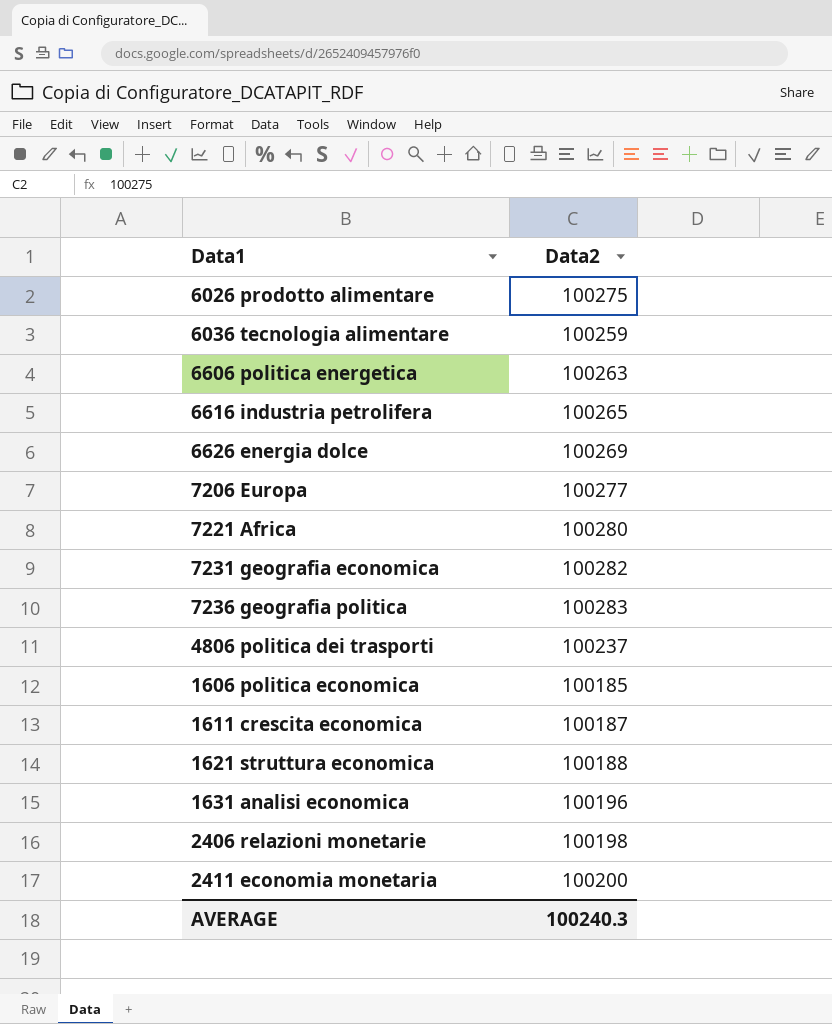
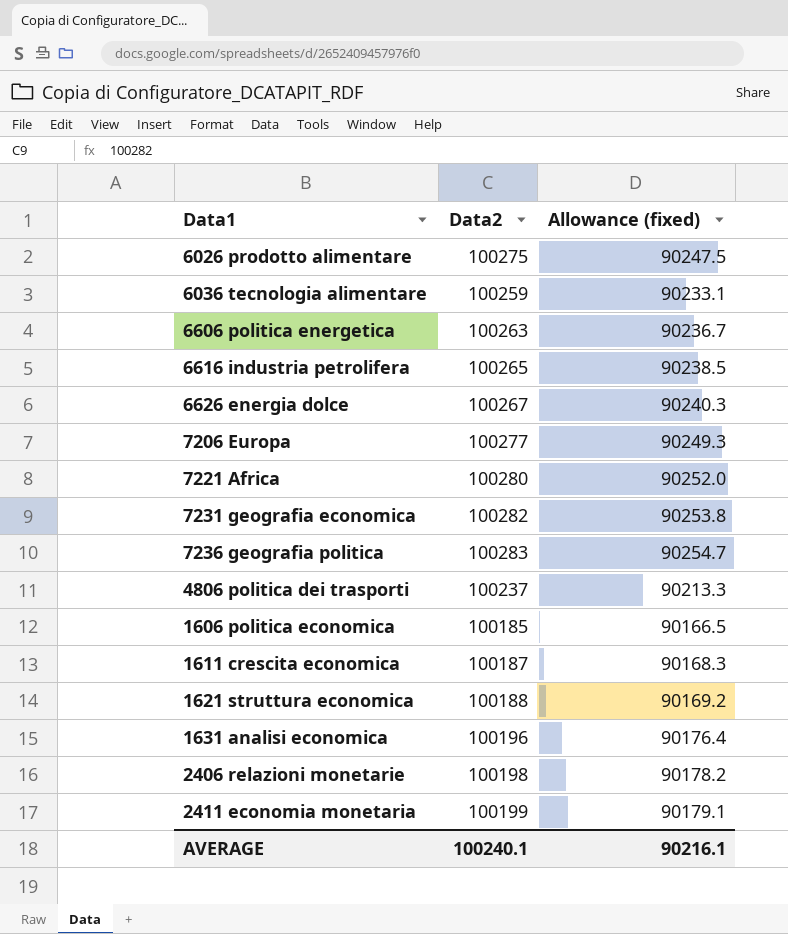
column Allowance (fixed) | formula: none -> [Data2] * 0.9
6626 energia dolce | Data2: 100269 -> 100267
2411 economia monetaria | Data2: 100200 -> 100199
AVERAGE | Data2: 100240.3 -> 100240.1

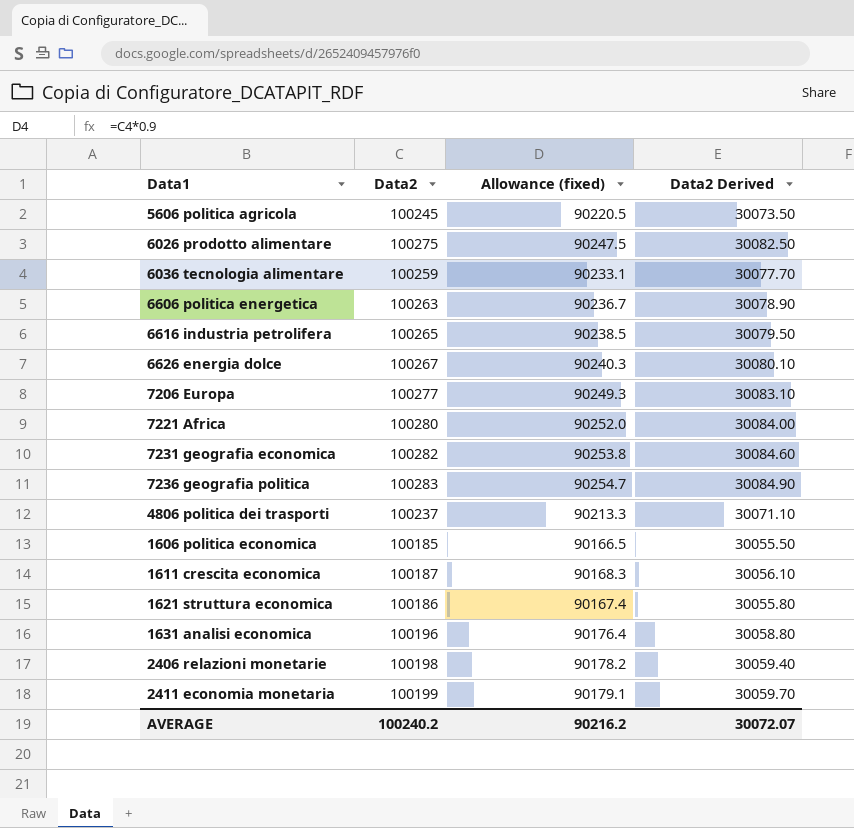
column Data2 Derived | formula: none -> [Data2] * 0.3
row 5606 politica agricola: none -> 100245 | 90220.5 | 30073.50
1621 struttura economica | Data2: 100188 -> 100186
1621 struttura economica | Allowance (fixed): 90169.2 -> 90167.4
AVERAGE | Data2: 100240.1 -> 100240.2
AVERAGE | Allowance (fixed): 90216.1 -> 90216.2

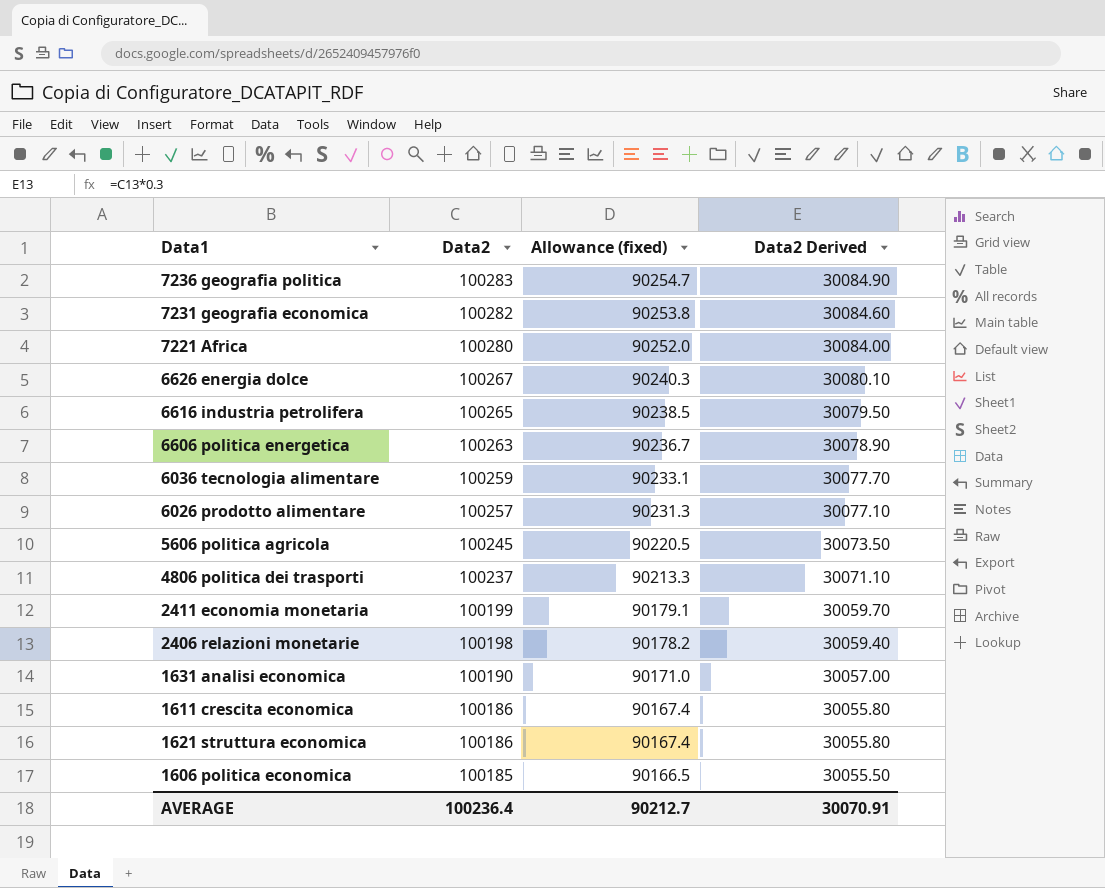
row order: none -> Data2 descending
row 7206 Europa: 100277 | 90249.3 | 30083.10 -> none
6026 prodotto alimentare | Data2: 100275 -> 100257
6026 prodotto alimentare | Allowance (fixed): 90247.5 -> 90231.3
6026 prodotto alimentare | Data2 Derived: 30082.50 -> 30077.10
1631 analisi economica | Data2: 100196 -> 100190
1631 analisi economica | Allowance (fixed): 90176.4 -> 90171.0
1631 analisi economica | Data2 Derived: 30058.80 -> 30057.00
1611 crescita economica | Data2: 100187 -> 100186
1611 crescita economica | Allowance (fixed): 90168.3 -> 90167.4
1611 crescita economica | Data2 Derived: 30056.10 -> 30055.80
AVERAGE | Data2: 100240.2 -> 100236.4
AVERAGE | Allowance (fixed): 90216.2 -> 90212.7
AVERAGE | Data2 Derived: 30072.07 -> 30070.91

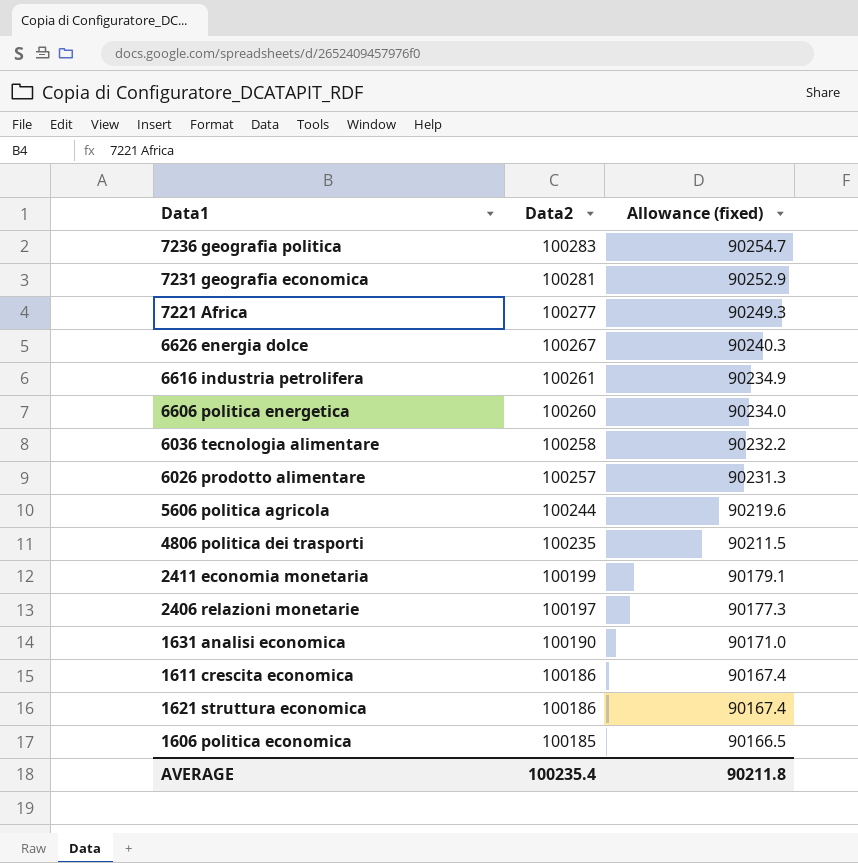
column Data2 Derived | formula: [Data2] * 0.3 -> none
7231 geografia economica | Data2: 100282 -> 100281
7231 geografia economica | Allowance (fixed): 90253.8 -> 90252.9
7221 Africa | Data2: 100280 -> 100277
7221 Africa | Allowance (fixed): 90252.0 -> 90249.3
6616 industria petrolifera | Data2: 100265 -> 100261
6616 industria petrolifera | Allowance (fixed): 90238.5 -> 90234.9
6606 politica energetica | Data2: 100263 -> 100260
6606 politica energetica | Allowance (fixed): 90236.7 -> 90234.0
6036 tecnologia alimentare | Data2: 100259 -> 100258
6036 tecnologia alimentare | Allowance (fixed): 90233.1 -> 90232.2
5606 politica agricola | Data2: 100245 -> 100244
5606 politica agricola | Allowance (fixed): 90220.5 -> 90219.6
4806 politica dei trasporti | Data2: 100237 -> 100235
4806 politica dei trasporti | Allowance (fixed): 90213.3 -> 90211.5
2406 relazioni monetarie | Data2: 100198 -> 100197
2406 relazioni monetarie | Allowance (fixed): 90178.2 -> 90177.3
AVERAGE | Data2: 100236.4 -> 100235.4
AVERAGE | Allowance (fixed): 90212.7 -> 90211.8

